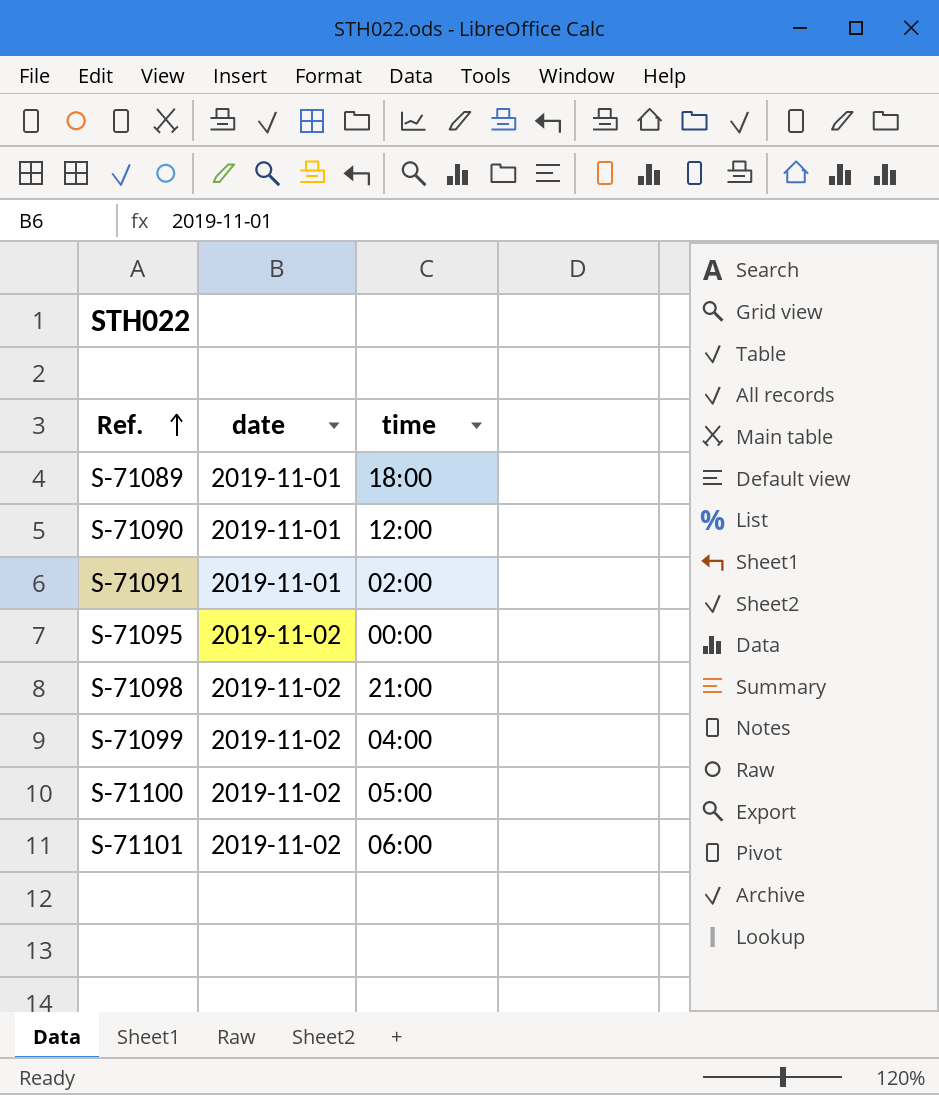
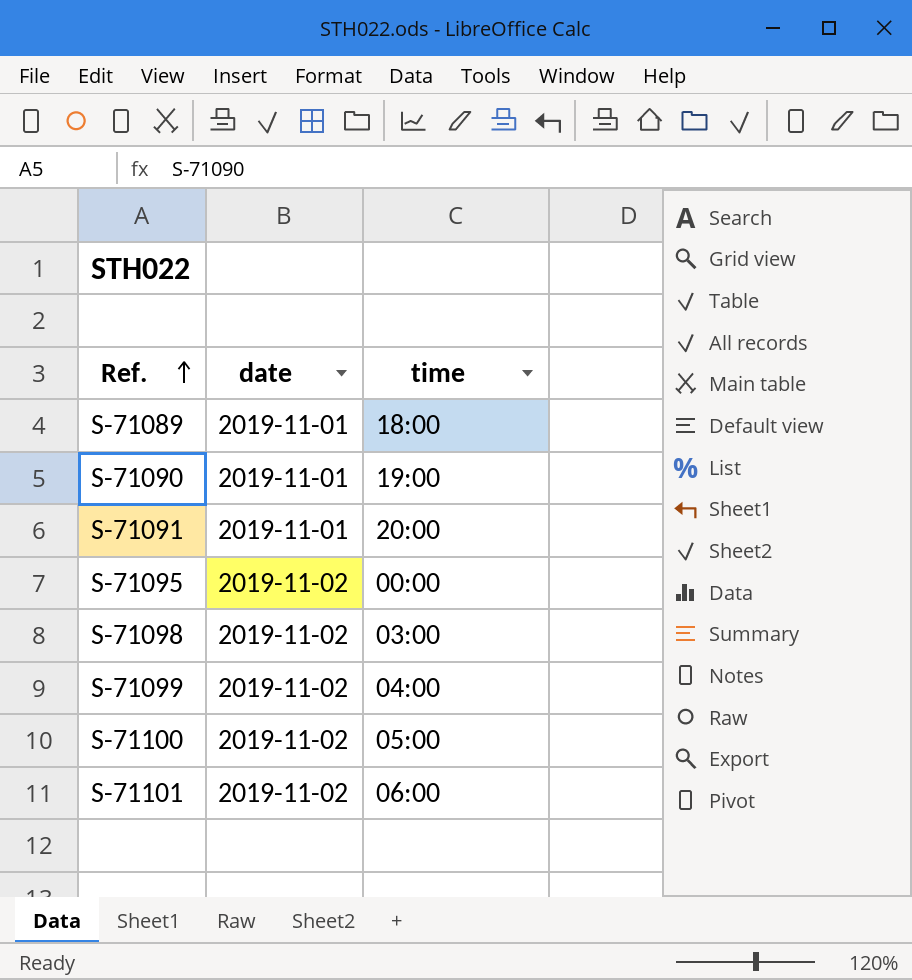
S-71090 | time: 12:00 -> 19:00
S-71091 | time: 02:00 -> 20:00
S-71098 | time: 21:00 -> 03:00

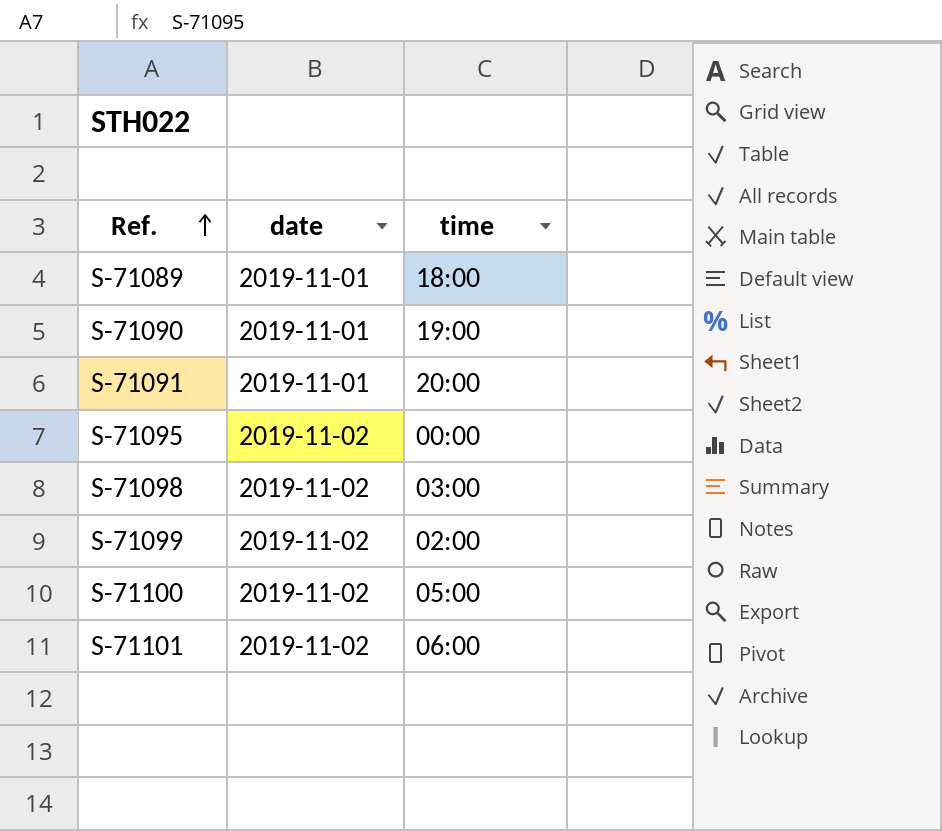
S-71099 | time: 04:00 -> 02:00

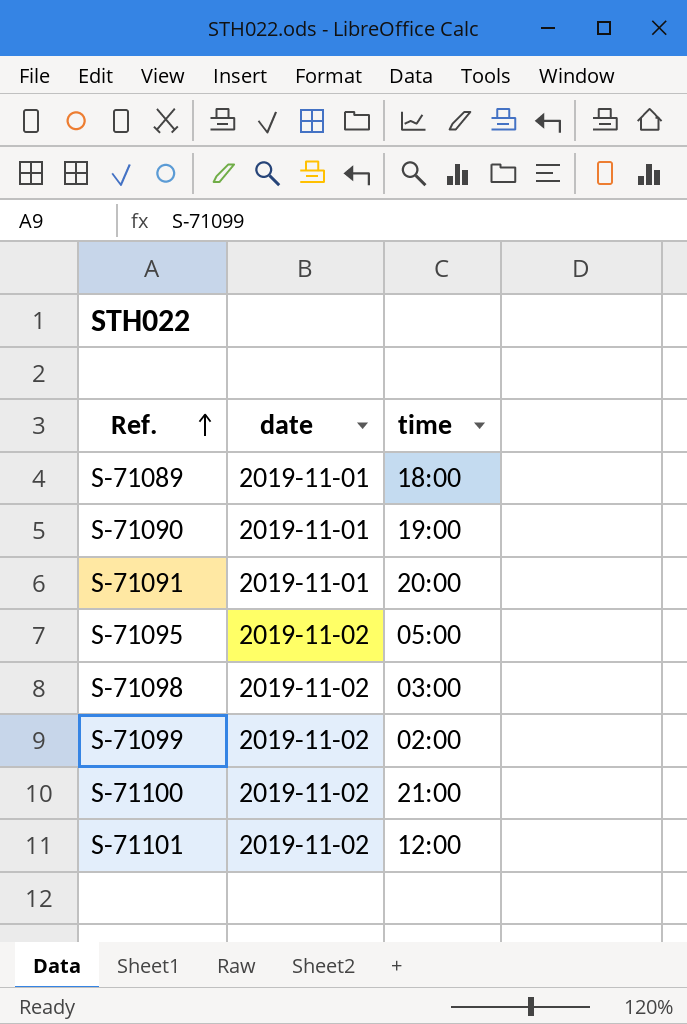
S-71095 | time: 00:00 -> 05:00
S-71100 | time: 05:00 -> 21:00
S-71101 | time: 06:00 -> 12:00

